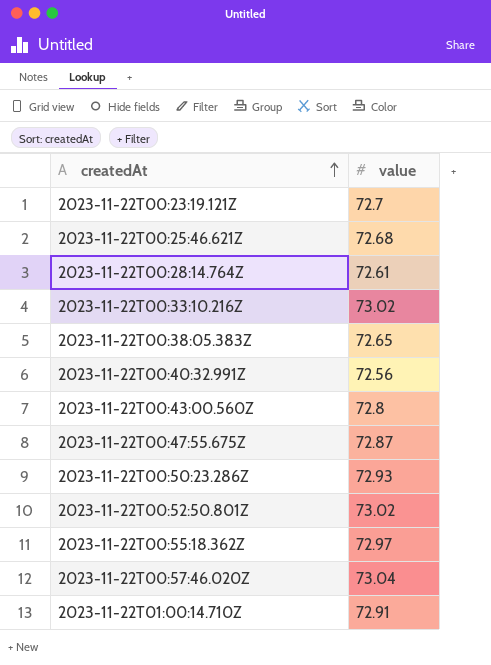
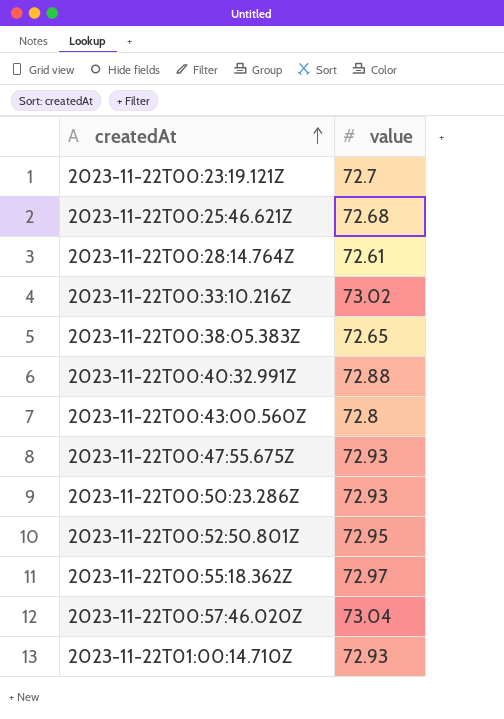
2023-11-22T00:40:32.991Z | value: 72.56 -> 72.88
2023-11-22T00:47:55.675Z | value: 72.87 -> 72.93
2023-11-22T00:52:50.801Z | value: 73.02 -> 72.95
2023-11-22T01:00:14.710Z | value: 72.91 -> 72.93

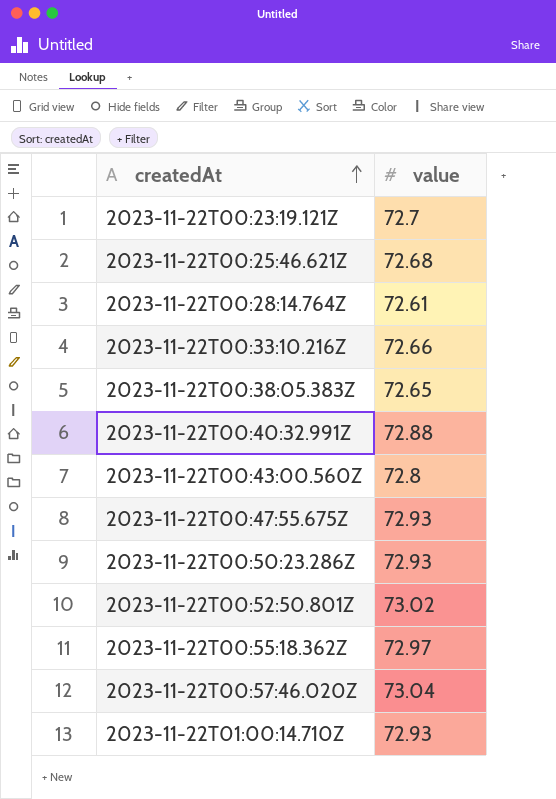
2023-11-22T00:33:10.216Z | value: 73.02 -> 72.66
2023-11-22T00:52:50.801Z | value: 72.95 -> 73.02

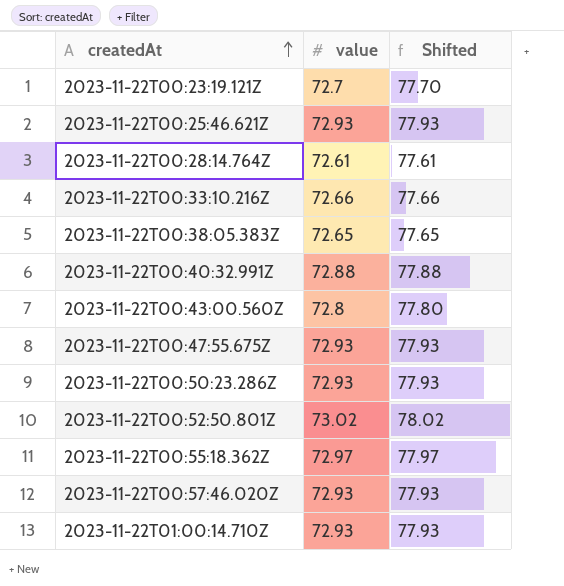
column Shifted | formula: none -> [value] + 5
2023-11-22T00:25:46.621Z | value: 72.68 -> 72.93
2023-11-22T00:57:46.020Z | value: 73.04 -> 72.93

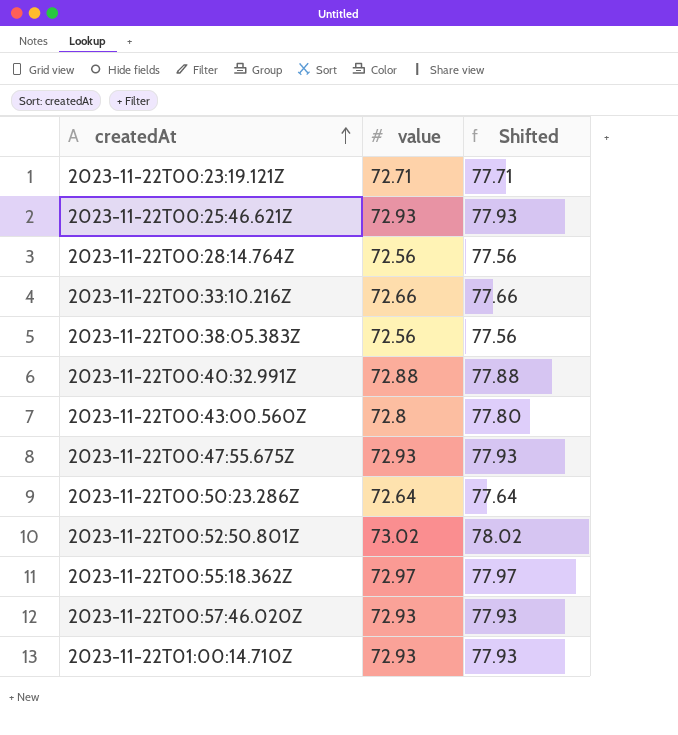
2023-11-22T00:23:19.121Z | value: 72.7 -> 72.71
2023-11-22T00:23:19.121Z | Shifted: 77.70 -> 77.71
2023-11-22T00:28:14.764Z | value: 72.61 -> 72.56
2023-11-22T00:28:14.764Z | Shifted: 77.61 -> 77.56
2023-11-22T00:38:05.383Z | value: 72.65 -> 72.56
2023-11-22T00:38:05.383Z | Shifted: 77.65 -> 77.56
2023-11-22T00:50:23.286Z | value: 72.93 -> 72.64
2023-11-22T00:50:23.286Z | Shifted: 77.93 -> 77.64

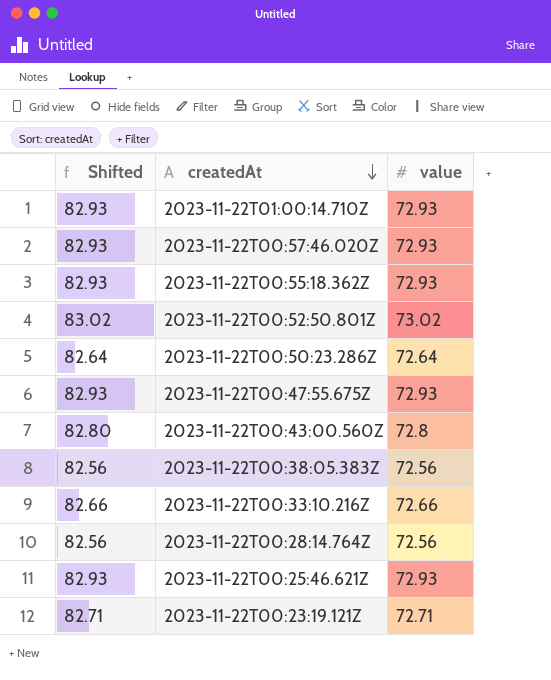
row order: createdAt ascending -> createdAt descending
column Shifted | formula: [value] + 5 -> [value] + 10
column Shifted | position: 3 -> 1
row 2023-11-22T00:40:32.991Z: 72.88 | 77.88 -> none
2023-11-22T00:55:18.362Z | value: 72.97 -> 72.93

